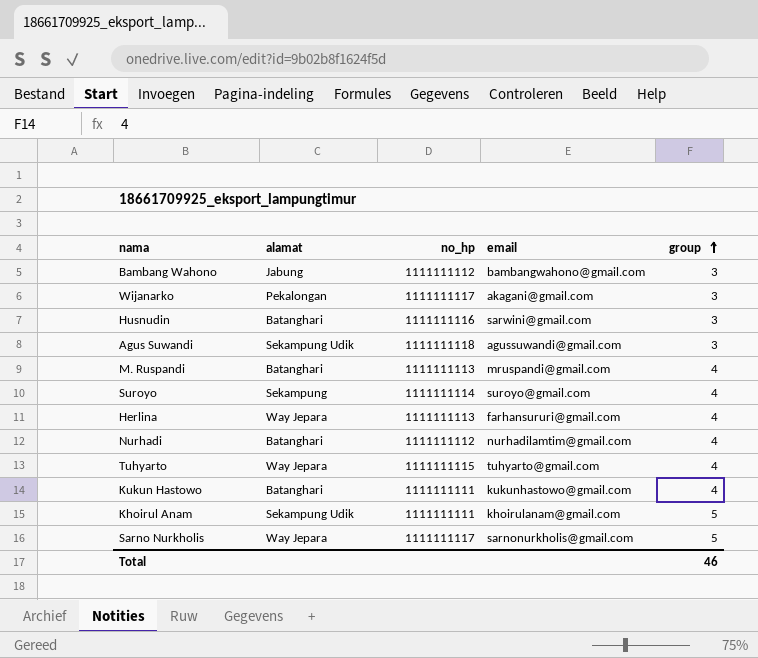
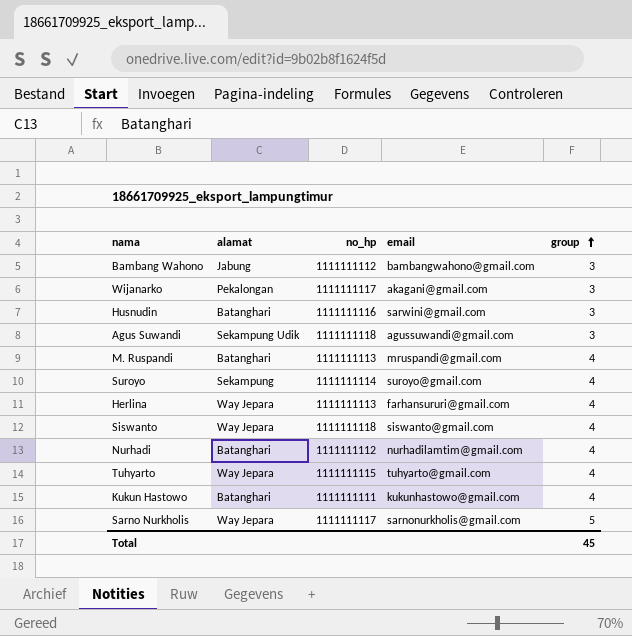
row Khoirul Anam: Sekampung Udik | 1111111111 | khoirulanam@gmail.com | 5 -> none
row Siswanto: none -> Way Jepara | 1111111118 | siswanto@gmail.com | 4
Total | group: 46 -> 45

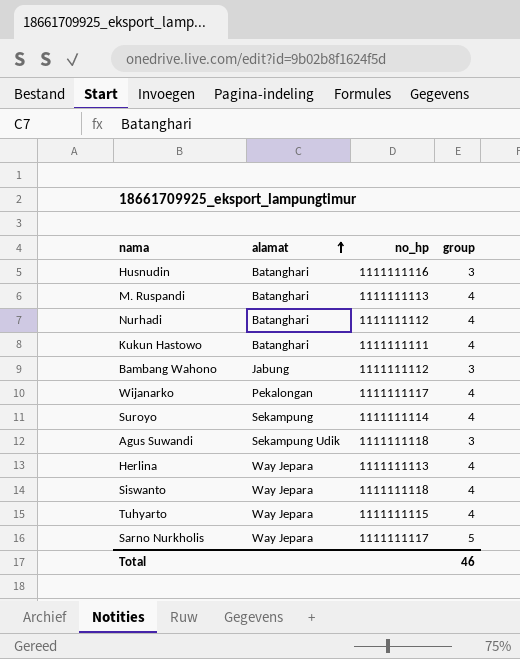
row order: group ascending -> alamat ascending
column email | position: 4 -> none
Wijanarko | group: 3 -> 4
Total | group: 45 -> 46

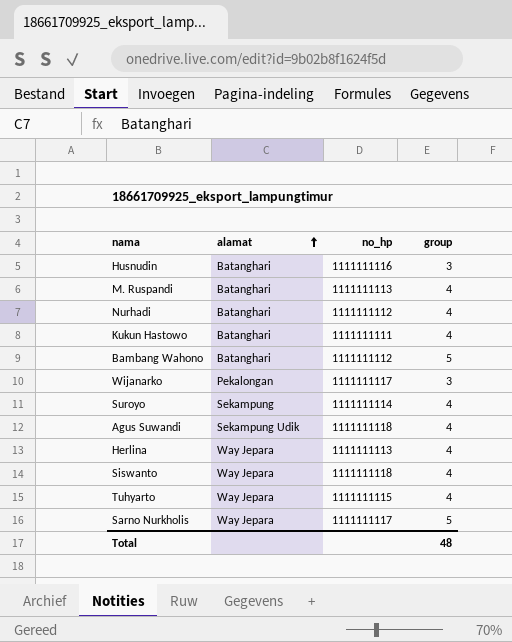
Bambang Wahono | alamat: Jabung -> Batanghari
Bambang Wahono | group: 3 -> 5
Wijanarko | group: 4 -> 3
Agus Suwandi | group: 3 -> 4
Total | group: 46 -> 48

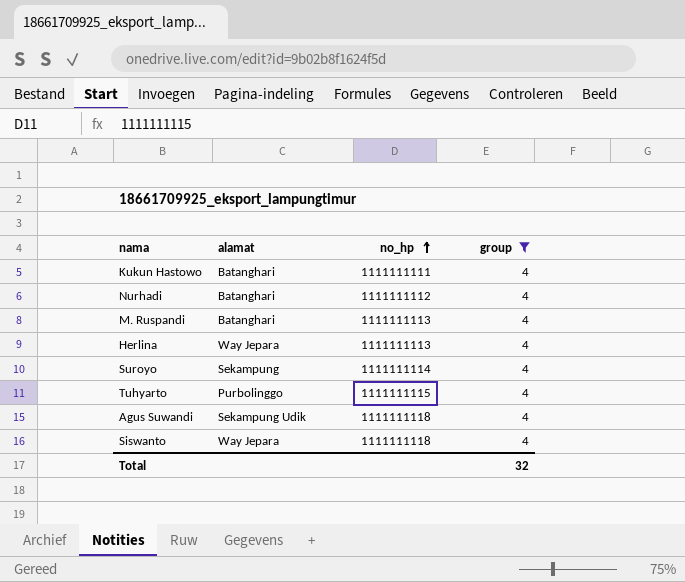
filter: none -> group = 4
row order: alamat ascending -> no_hp ascending
Tuhyarto | alamat: Way Jepara -> Purbolinggo
Total | group: 48 -> 32

